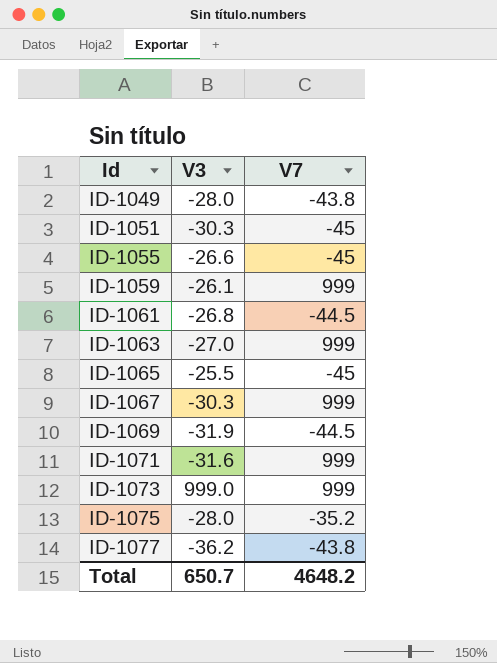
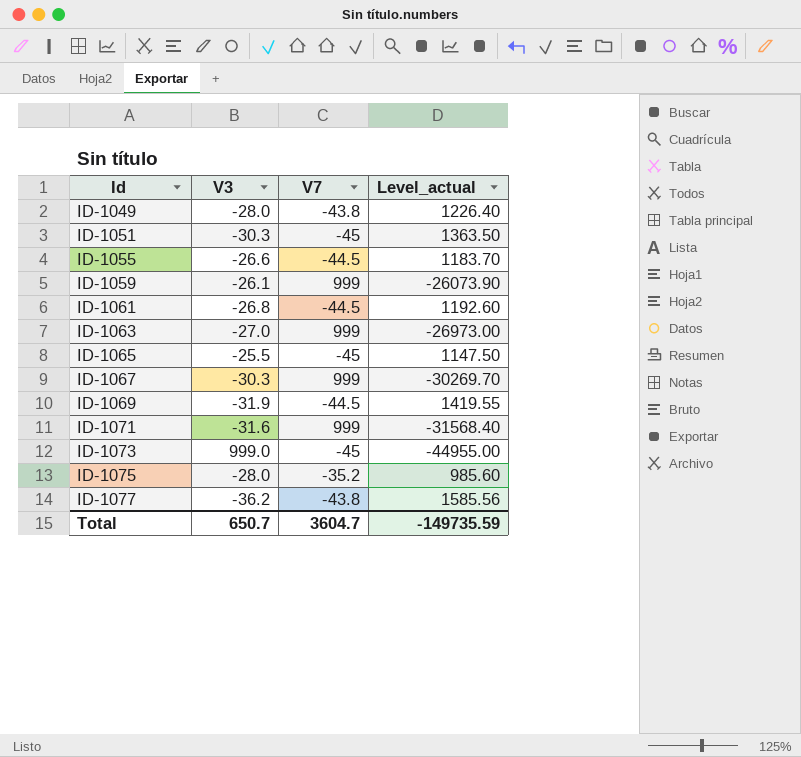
column Level_actual | formula: none -> [V3] * [V7]
ID-1055 | V7: -45 -> -44.5
ID-1073 | V7: 999 -> -45
Total | V7: 4648.2 -> 3604.7

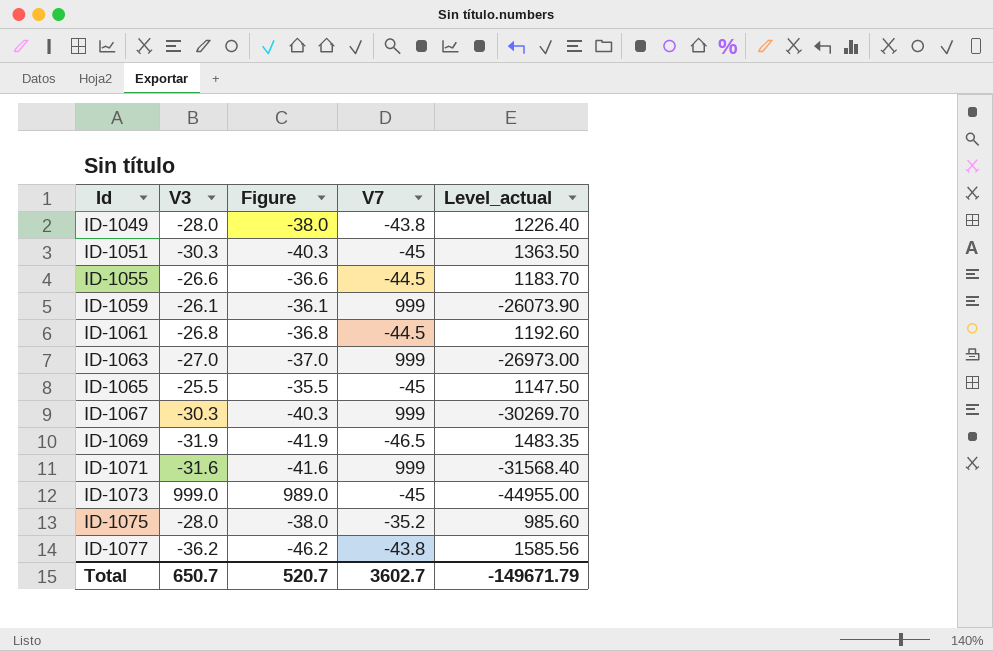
column Figure | formula: none -> [V3] - 10
ID-1069 | V7: -44.5 -> -46.5
ID-1069 | Level_actual: 1419.55 -> 1483.35
Total | V7: 3604.7 -> 3602.7
Total | Level_actual: -149735.59 -> -149671.79

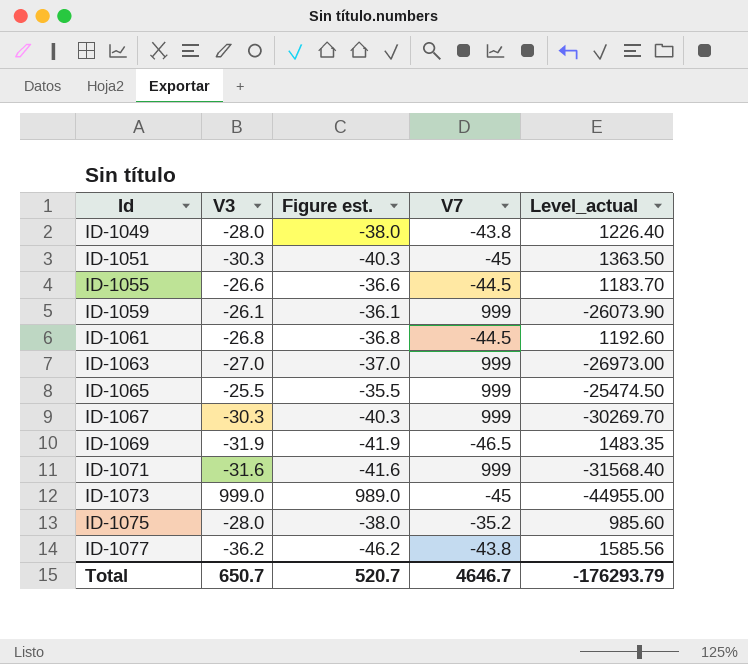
column name: Figure -> Figure est.
ID-1065 | V7: -45 -> 999
ID-1065 | Level_actual: 1147.50 -> -25474.50
Total | V7: 3602.7 -> 4646.7
Total | Level_actual: -149671.79 -> -176293.79

